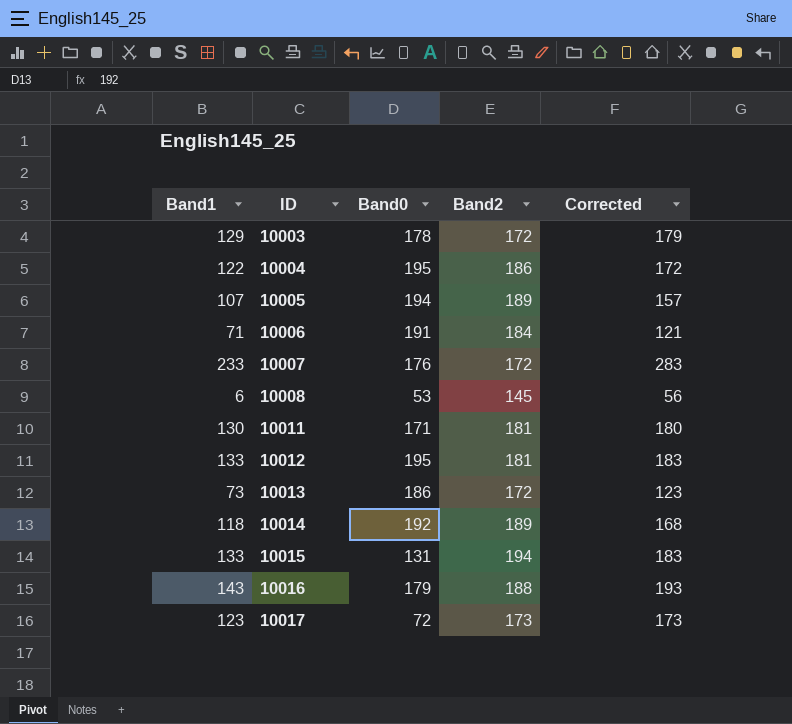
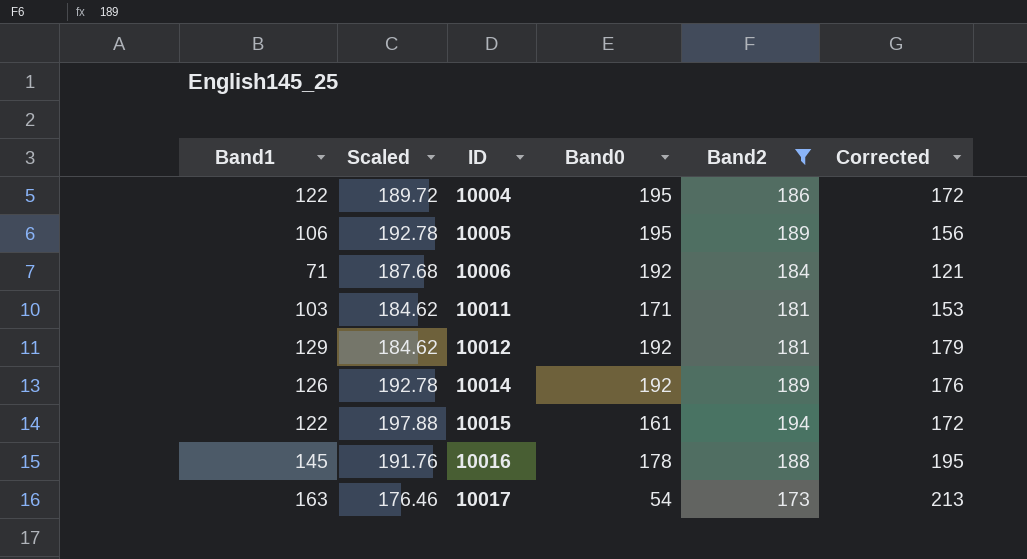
filter: none -> Band2 >= 173
column Scaled | formula: none -> [Band2] * 1.02
10005 | Band1: 107 -> 106
10005 | Band0: 194 -> 195
10005 | Corrected: 157 -> 156
10006 | Band0: 191 -> 192
10011 | Band1: 130 -> 103
10011 | Corrected: 180 -> 153
10012 | Band1: 133 -> 129
10012 | Band0: 195 -> 192
10012 | Corrected: 183 -> 179
10014 | Band1: 118 -> 126
10014 | Corrected: 168 -> 176
10015 | Band1: 133 -> 122
10015 | Band0: 131 -> 161
10015 | Corrected: 183 -> 172
10016 | Band1: 143 -> 145
10016 | Band0: 179 -> 178
10016 | Corrected: 193 -> 195
10017 | Band1: 123 -> 163
10017 | Band0: 72 -> 54
10017 | Corrected: 173 -> 213

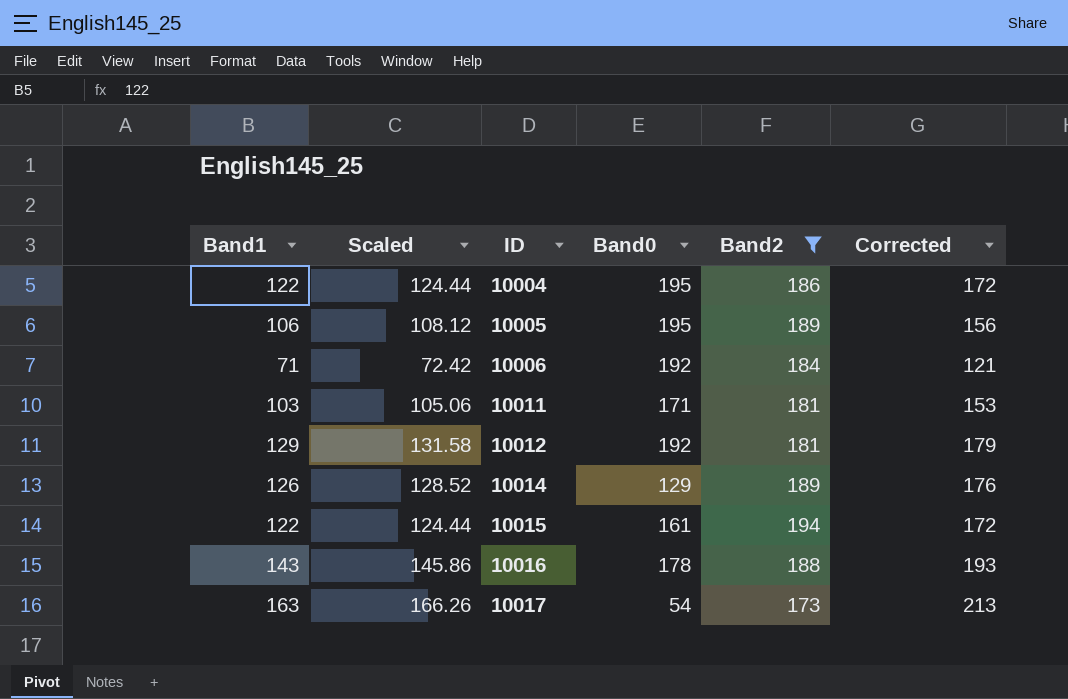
column Scaled | formula: [Band2] * 1.02 -> [Band1] * 1.02
10014 | Band0: 192 -> 129
10016 | Band1: 145 -> 143
10016 | Corrected: 195 -> 193

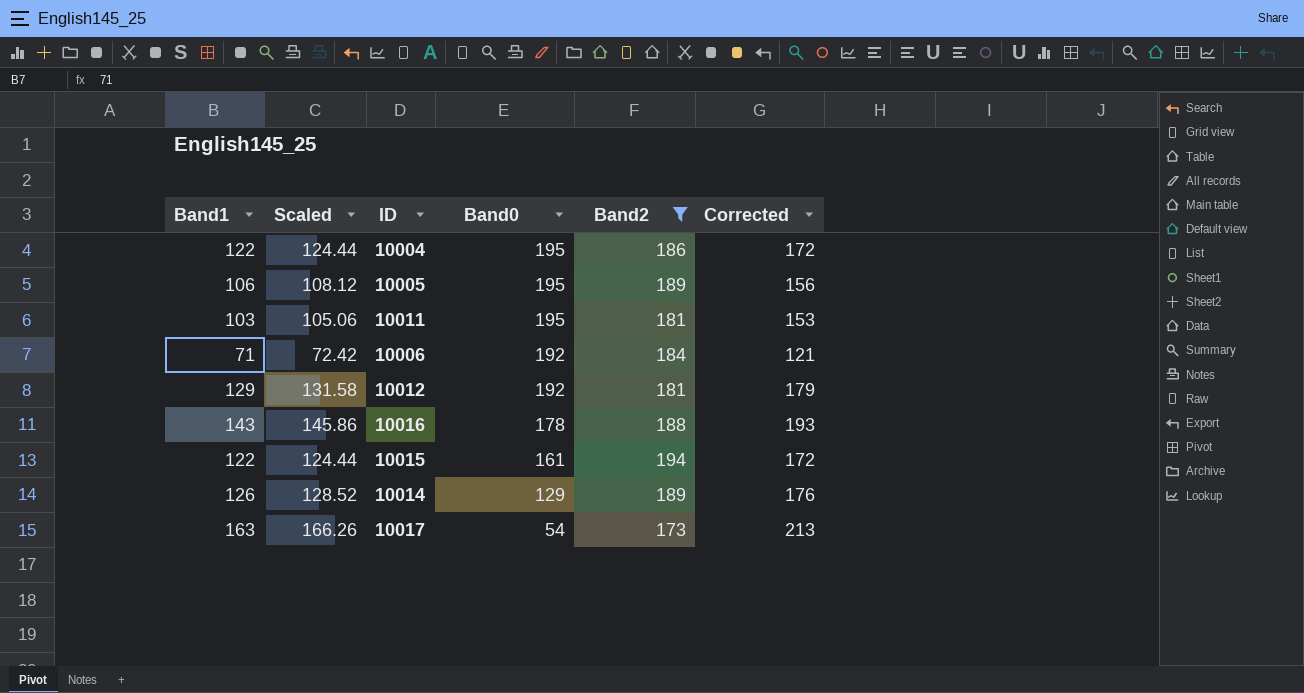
row order: ID ascending -> Band0 descending
10011 | Band0: 171 -> 195

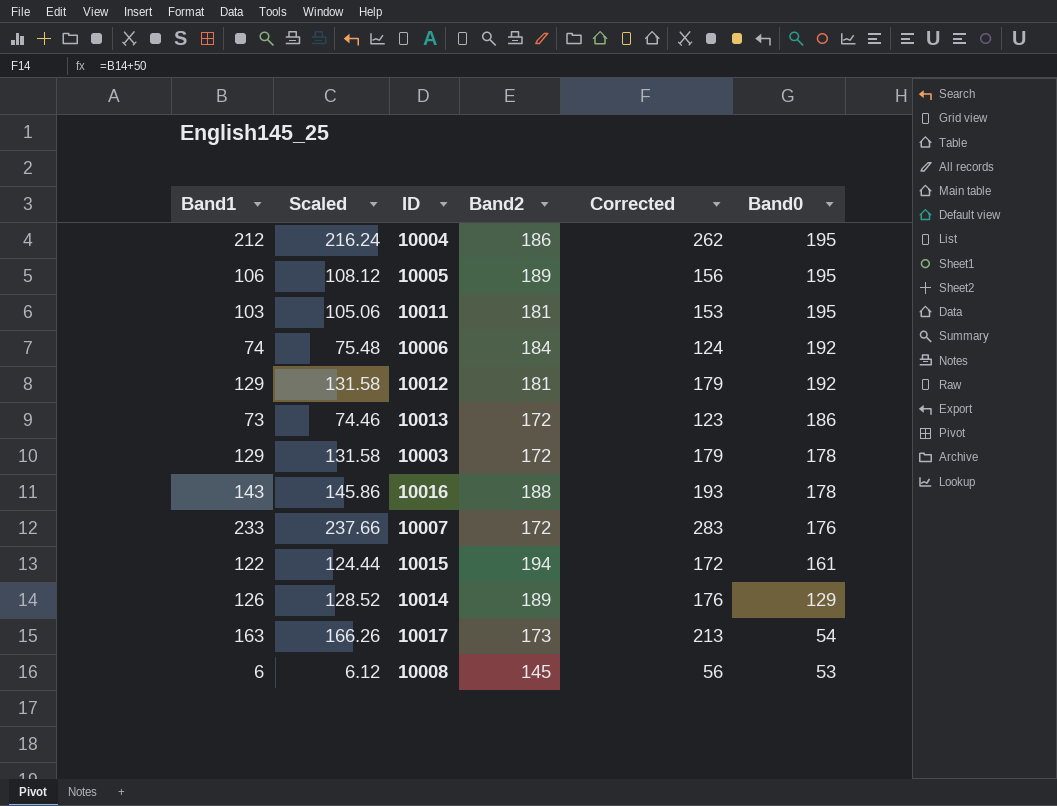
filter: Band2 >= 173 -> none
column Band0 | position: 4 -> 6
10004 | Band1: 122 -> 212
10004 | Scaled: 124.44 -> 216.24
10004 | Corrected: 172 -> 262
10006 | Band1: 71 -> 74
10006 | Scaled: 72.42 -> 75.48
10006 | Corrected: 121 -> 124

